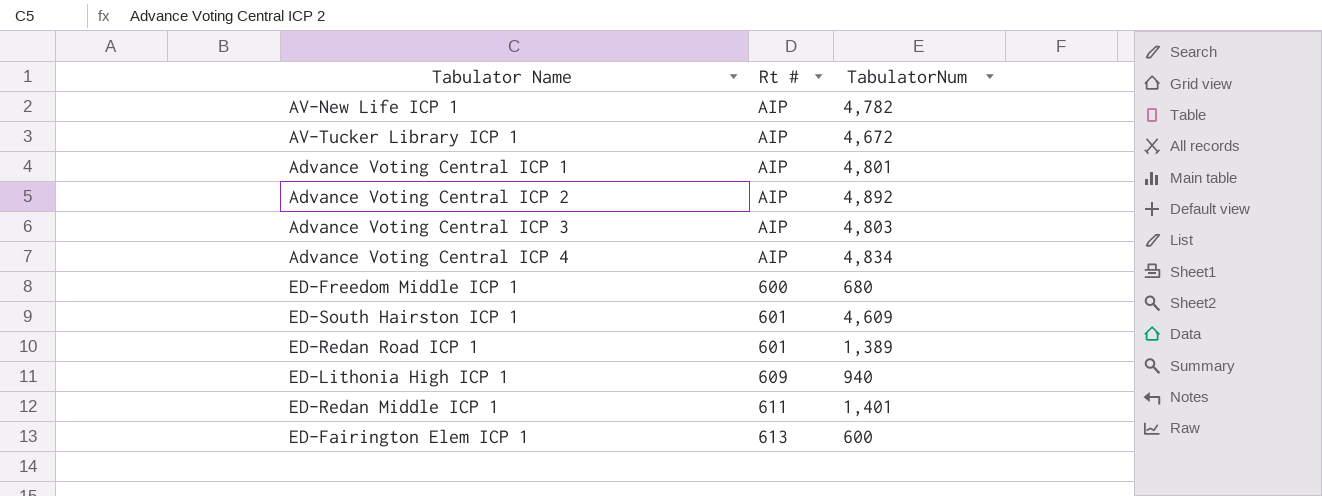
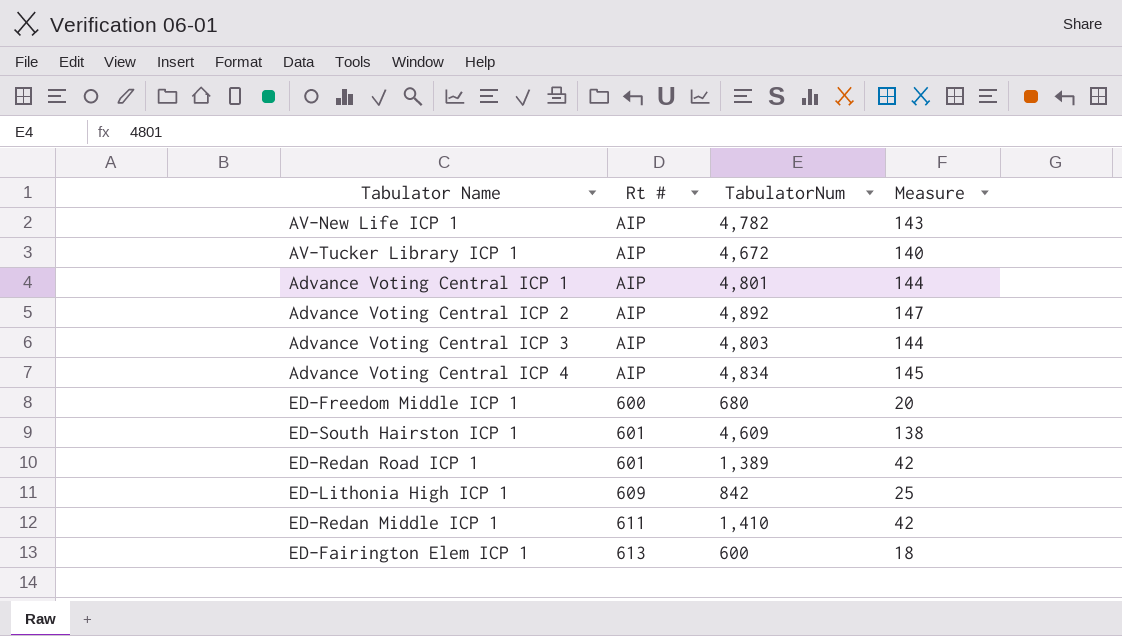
column Measure | formula: none -> [TabulatorNum] * 0.03
ED-Lithonia High ICP 1 | TabulatorNum: 940 -> 842
ED-Redan Middle ICP 1 | TabulatorNum: 1,401 -> 1,410

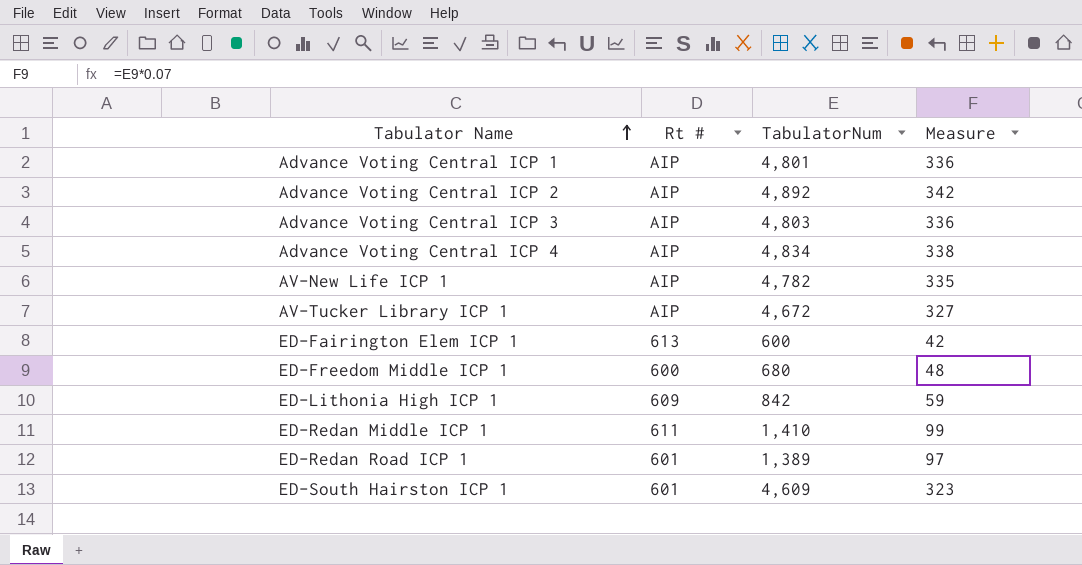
row order: none -> Tabulator Name ascending
column Measure | formula: [TabulatorNum] * 0.03 -> [TabulatorNum] * 0.07

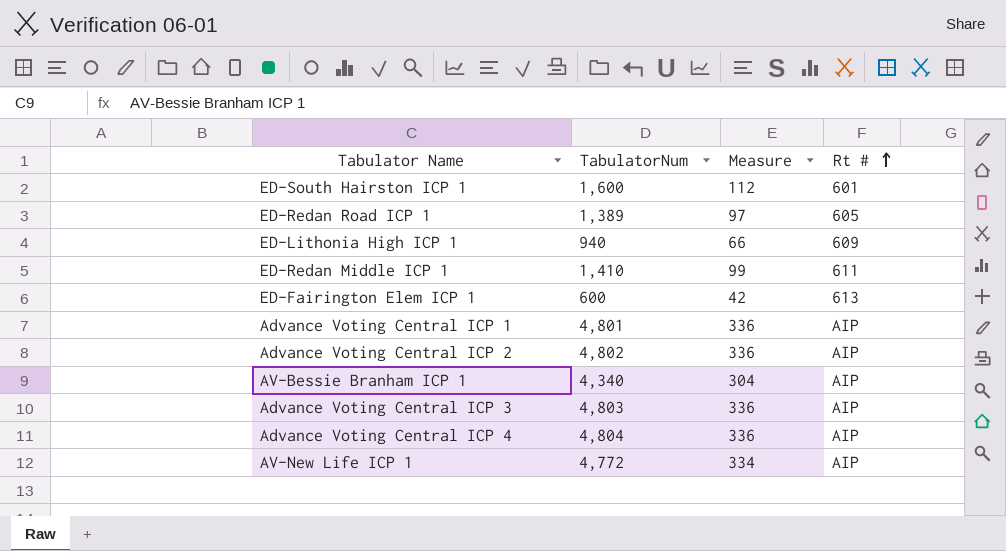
row order: Tabulator Name ascending -> Rt # ascending
column Rt # | position: 2 -> 4
row AV-Tucker Library ICP 1: AIP | 4,672 | 327 -> none
row ED-Freedom Middle ICP 1: 600 | 680 | 48 -> none
ED-South Hairston ICP 1 | TabulatorNum: 4,609 -> 1,600
ED-South Hairston ICP 1 | Measure: 323 -> 112
ED-Redan Road ICP 1 | Rt #: 601 -> 605
ED-Lithonia High ICP 1 | TabulatorNum: 842 -> 940
ED-Lithonia High ICP 1 | Measure: 59 -> 66
Advance Voting Central ICP 2 | TabulatorNum: 4,892 -> 4,802
Advance Voting Central ICP 2 | Measure: 342 -> 336
row AV-Bessie Branham ICP 1: none -> 4,340 | 304 | AIP
Advance Voting Central ICP 4 | TabulatorNum: 4,834 -> 4,804
Advance Voting Central ICP 4 | Measure: 338 -> 336
AV-New Life ICP 1 | TabulatorNum: 4,782 -> 4,772
AV-New Life ICP 1 | Measure: 335 -> 334

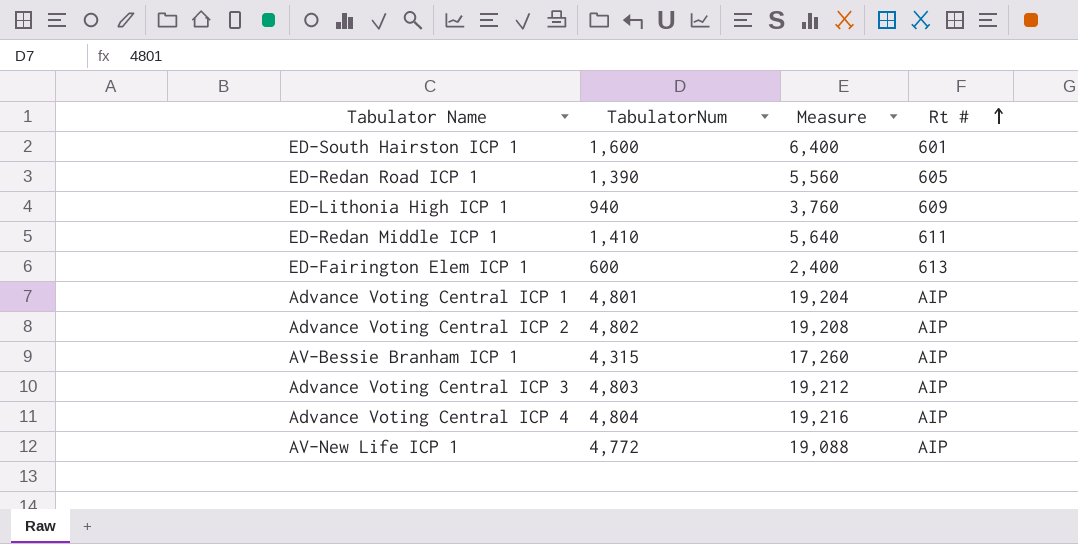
column Measure | formula: [TabulatorNum] * 0.07 -> [TabulatorNum] * 4
ED-Redan Road ICP 1 | TabulatorNum: 1,389 -> 1,390
AV-Bessie Branham ICP 1 | TabulatorNum: 4,340 -> 4,315

